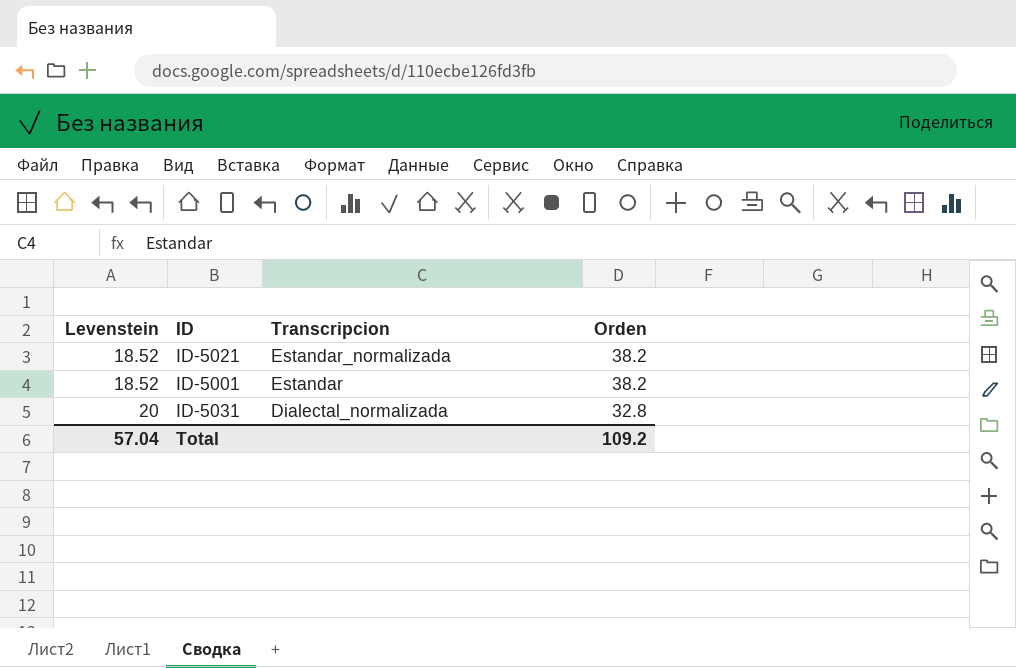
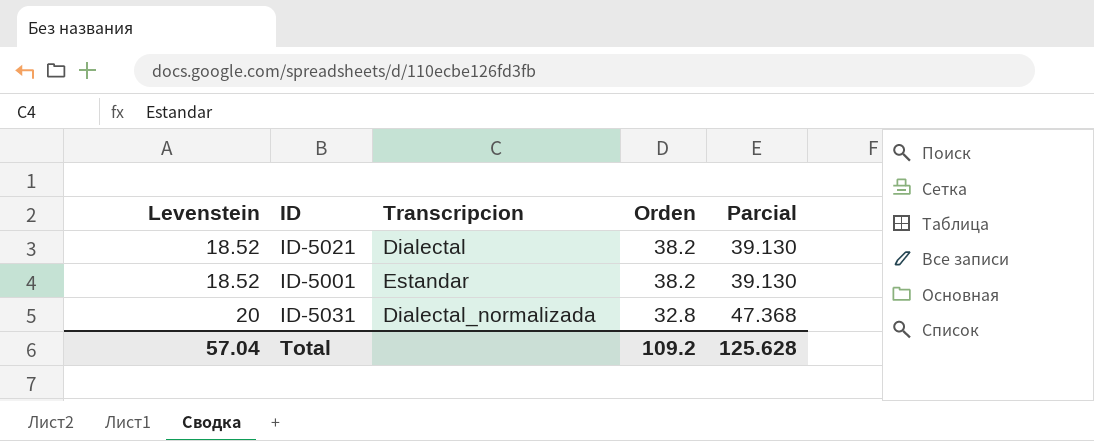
column Parcial | position: none -> 5
ID-5021 | Transcripcion: Estandar_normalizada -> Dialectal

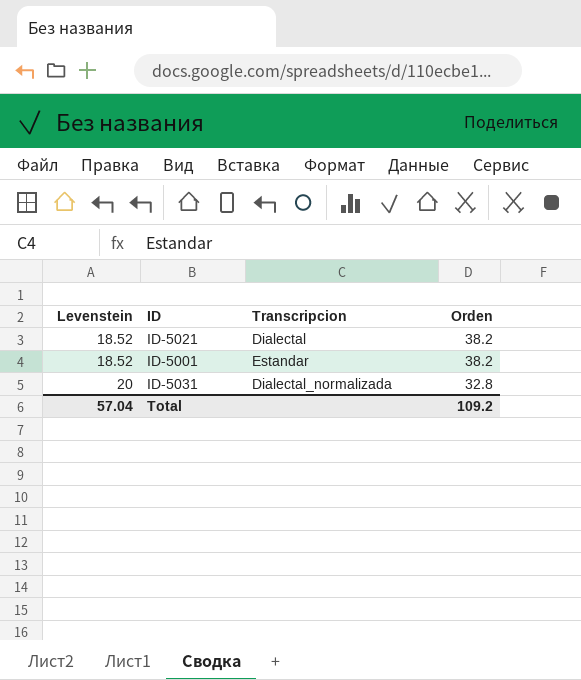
column Parcial | position: 5 -> none

